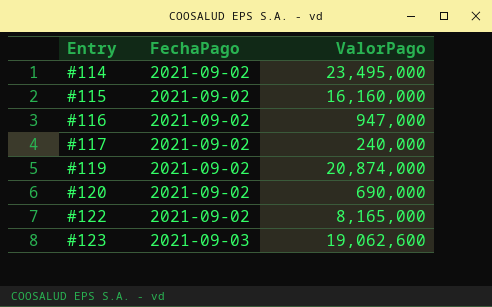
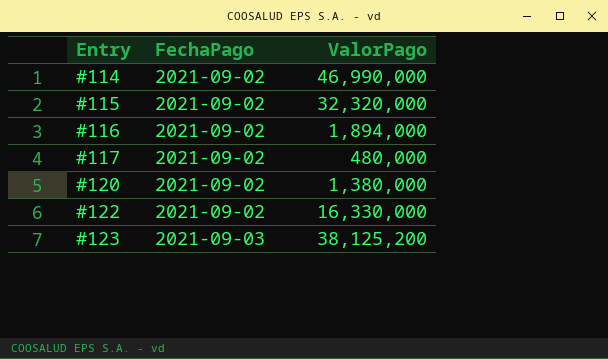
row #119: 2021-09-02 | 20,874,000 -> none
#114 | ValorPago: 23,495,000 -> 46,990,000
#115 | ValorPago: 16,160,000 -> 32,320,000
#116 | ValorPago: 947,000 -> 1,894,000
#117 | ValorPago: 240,000 -> 480,000
#120 | ValorPago: 690,000 -> 1,380,000
#122 | ValorPago: 8,165,000 -> 16,330,000
#123 | ValorPago: 19,062,600 -> 38,125,200

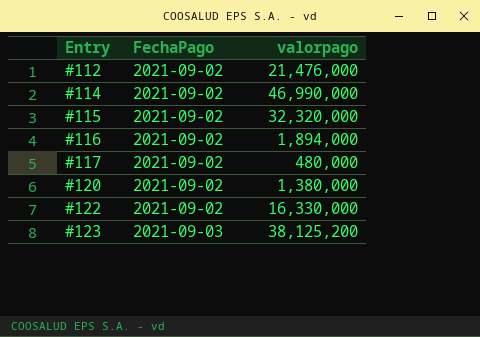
column name: ValorPago -> valorpago
row #112: none -> 2021-09-02 | 21,476,000

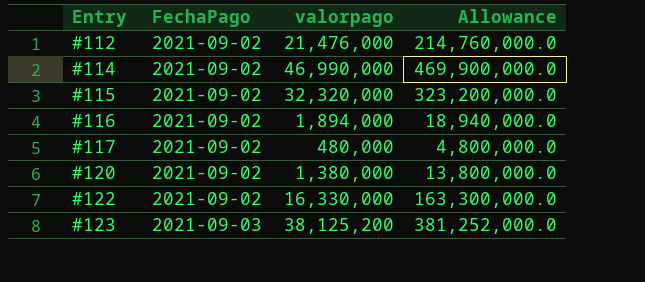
column Allowance | formula: none -> [valorpago] * 10

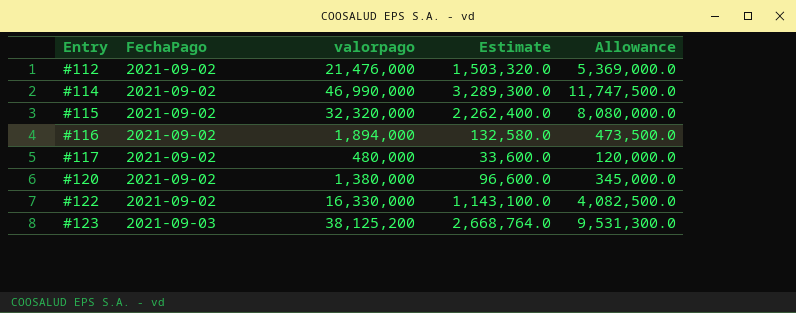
column Estimate | formula: none -> [valorpago] * 0.07
column Allowance | formula: [valorpago] * 10 -> [valorpago] * 0.25

